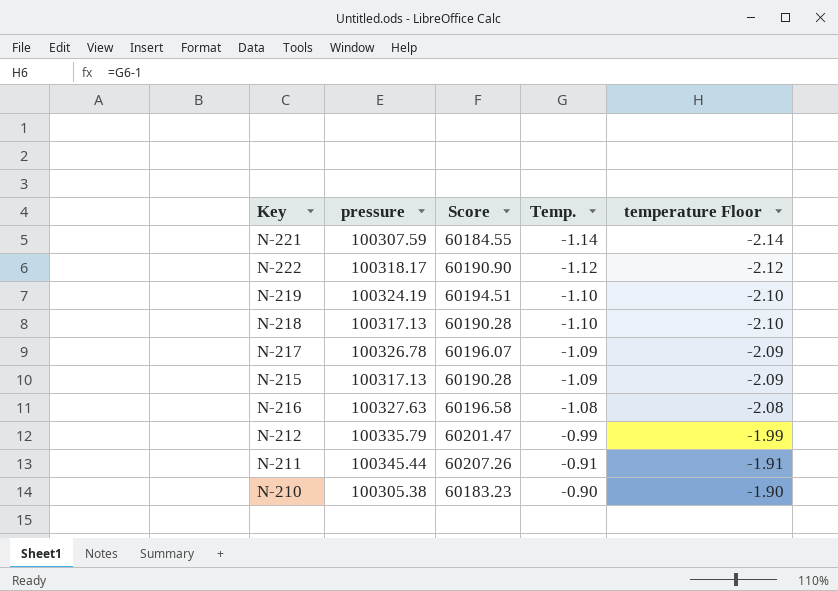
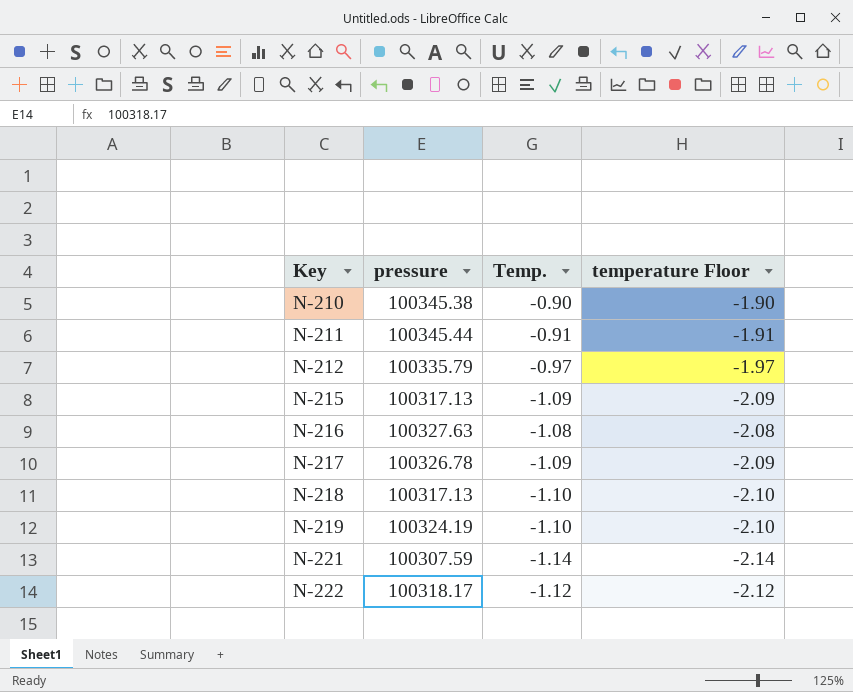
row order: Temp. ascending -> Key ascending
column Score | formula: [pressure] * 0.6 -> none
N-210 | pressure: 100305.38 -> 100345.38
N-212 | Temp.: -0.99 -> -0.97
N-212 | temperature Floor: -1.99 -> -1.97

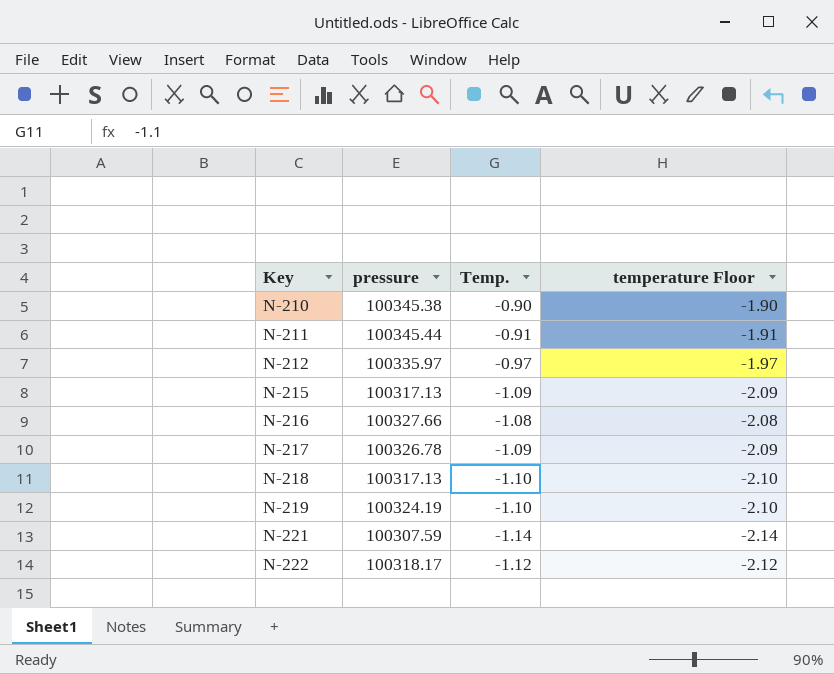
N-212 | pressure: 100335.79 -> 100335.97
N-216 | pressure: 100327.63 -> 100327.66

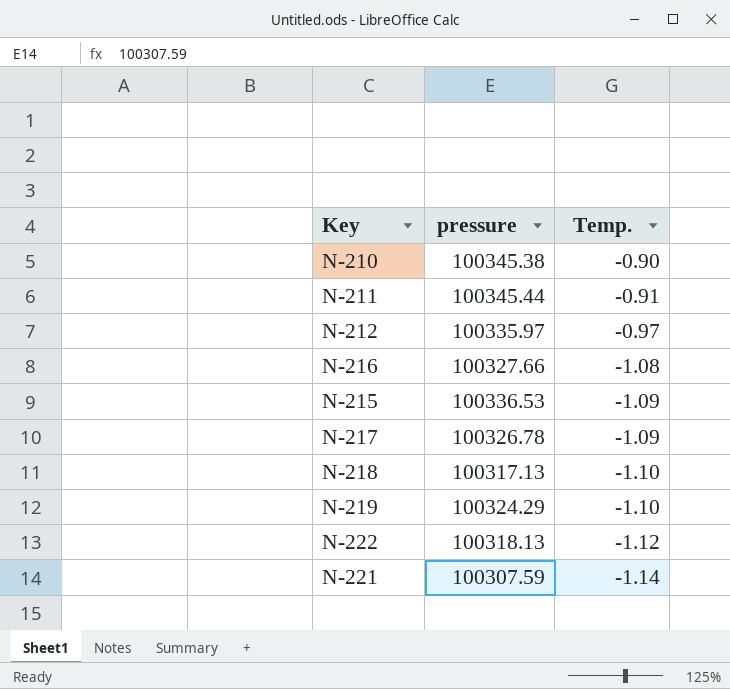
row order: Key ascending -> Temp. descending
column temperature Floor | formula: [Temp.] - 1 -> none
N-215 | pressure: 100317.13 -> 100336.53
N-219 | pressure: 100324.19 -> 100324.29
N-222 | pressure: 100318.17 -> 100318.13

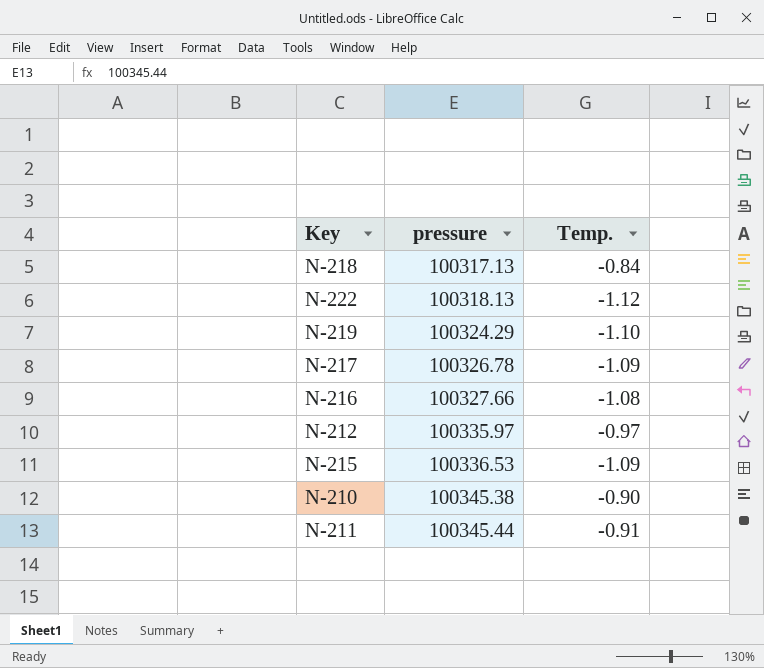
row order: Temp. descending -> pressure ascending
row N-221: 100307.59 | -1.14 -> none
N-218 | Temp.: -1.10 -> -0.84

